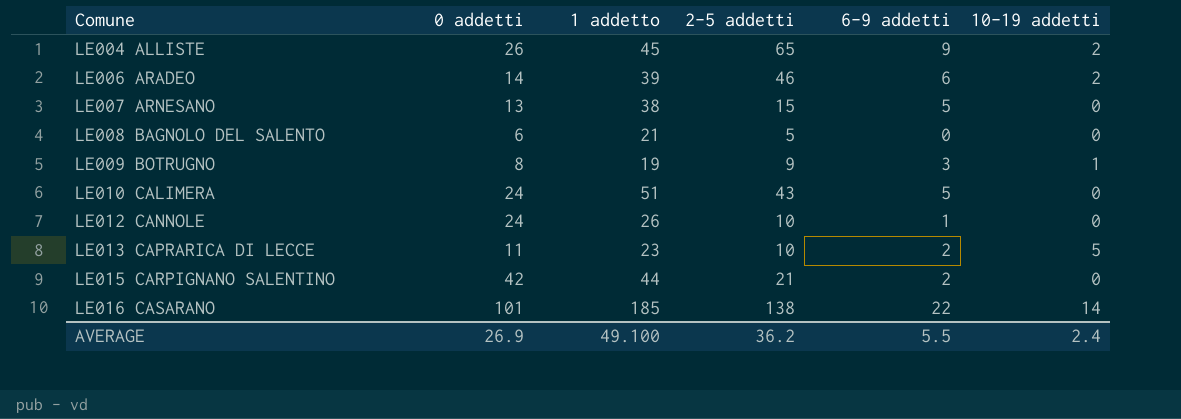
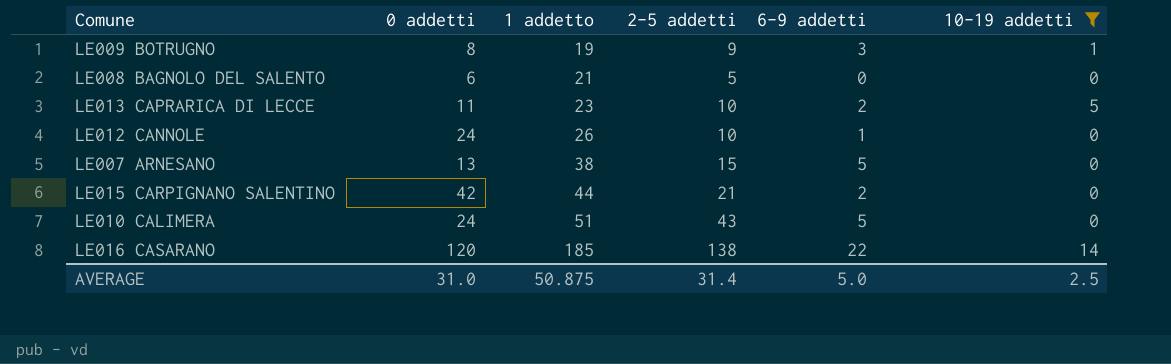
filter: none -> 10-19 addetti != 2
row order: Comune ascending -> 1 addetto ascending
LE016 CASARANO | 0 addetti: 101 -> 120
AVERAGE | 0 addetti: 26.9 -> 31.0
AVERAGE | 1 addetto: 49.100 -> 50.875
AVERAGE | 2-5 addetti: 36.2 -> 31.4
AVERAGE | 6-9 addetti: 5.5 -> 5.0
AVERAGE | 10-19 addetti: 2.4 -> 2.5

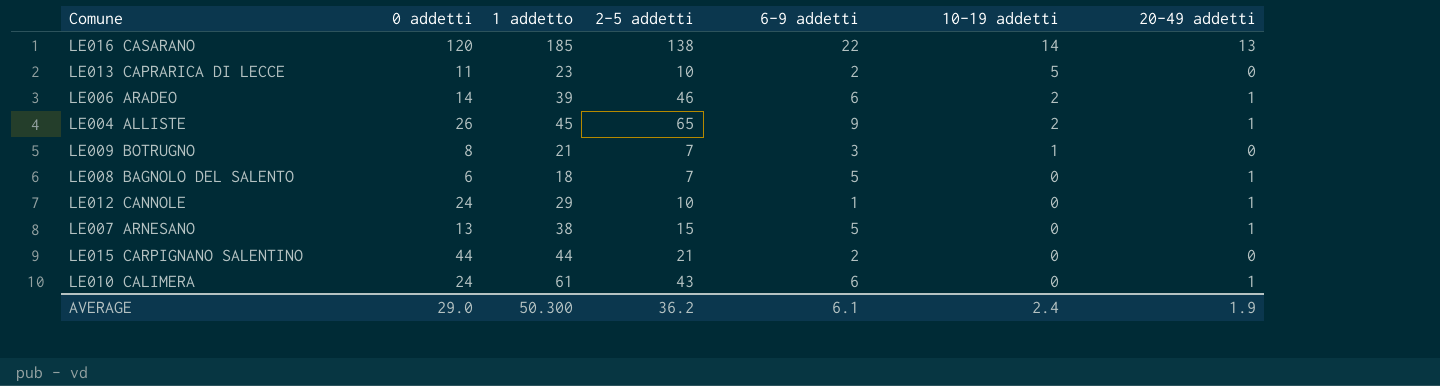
filter: 10-19 addetti != 2 -> none
row order: 1 addetto ascending -> 10-19 addetti descending
column 20-49 addetti | position: none -> 7
LE009 BOTRUGNO | 1 addetto: 19 -> 21
LE009 BOTRUGNO | 2-5 addetti: 9 -> 7
LE008 BAGNOLO DEL SALENTO | 1 addetto: 21 -> 18
LE008 BAGNOLO DEL SALENTO | 2-5 addetti: 5 -> 7
LE008 BAGNOLO DEL SALENTO | 6-9 addetti: 0 -> 5
LE012 CANNOLE | 1 addetto: 26 -> 29
LE015 CARPIGNANO SALENTINO | 0 addetti: 42 -> 44
LE010 CALIMERA | 1 addetto: 51 -> 61
LE010 CALIMERA | 6-9 addetti: 5 -> 6
AVERAGE | 0 addetti: 31.0 -> 29.0
AVERAGE | 1 addetto: 50.875 -> 50.300
AVERAGE | 2-5 addetti: 31.4 -> 36.2
AVERAGE | 6-9 addetti: 5.0 -> 6.1
AVERAGE | 10-19 addetti: 2.5 -> 2.4

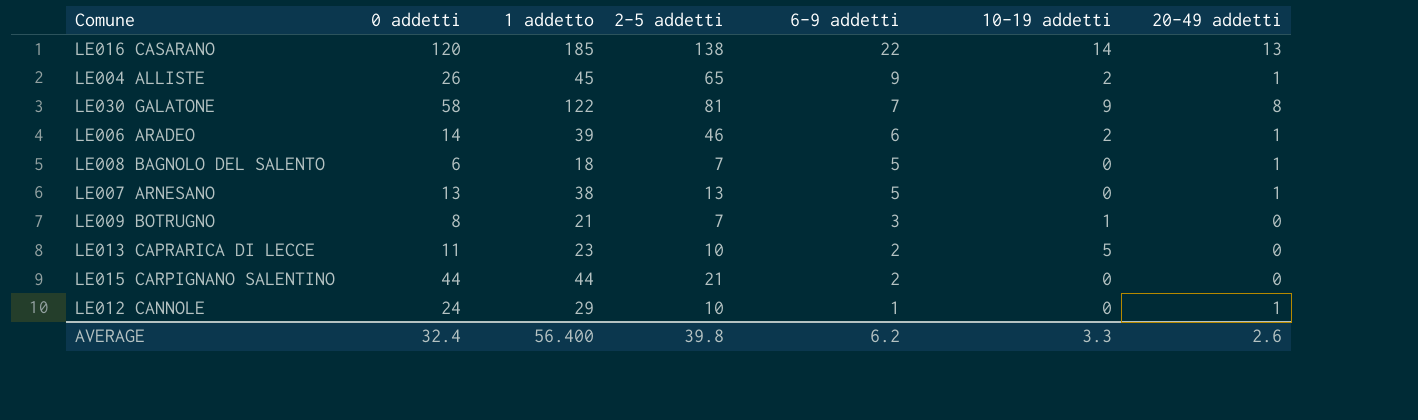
row order: 10-19 addetti descending -> 6-9 addetti descending
row LE010 CALIMERA: 24 | 61 | 43 | 6 | 0 | 1 -> none
row LE030 GALATONE: none -> 58 | 122 | 81 | 7 | 9 | 8
LE007 ARNESANO | 2-5 addetti: 15 -> 13
AVERAGE | 0 addetti: 29.0 -> 32.4
AVERAGE | 1 addetto: 50.300 -> 56.400
AVERAGE | 2-5 addetti: 36.2 -> 39.8
AVERAGE | 6-9 addetti: 6.1 -> 6.2
AVERAGE | 10-19 addetti: 2.4 -> 3.3
AVERAGE | 20-49 addetti: 1.9 -> 2.6

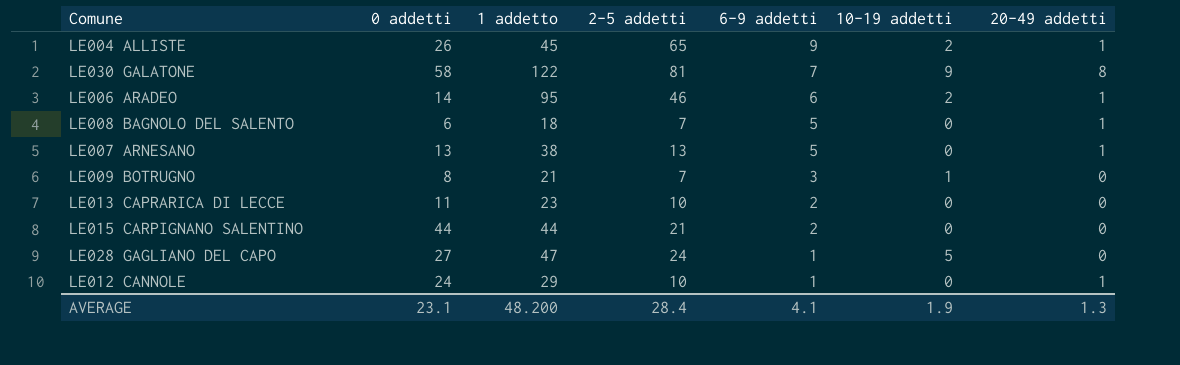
row LE016 CASARANO: 120 | 185 | 138 | 22 | 14 | 13 -> none
LE006 ARADEO | 1 addetto: 39 -> 95
LE013 CAPRARICA DI LECCE | 10-19 addetti: 5 -> 0
row LE028 GAGLIANO DEL CAPO: none -> 27 | 47 | 24 | 1 | 5 | 0
AVERAGE | 0 addetti: 32.4 -> 23.1
AVERAGE | 1 addetto: 56.400 -> 48.200
AVERAGE | 2-5 addetti: 39.8 -> 28.4
AVERAGE | 6-9 addetti: 6.2 -> 4.1
AVERAGE | 10-19 addetti: 3.3 -> 1.9
AVERAGE | 20-49 addetti: 2.6 -> 1.3

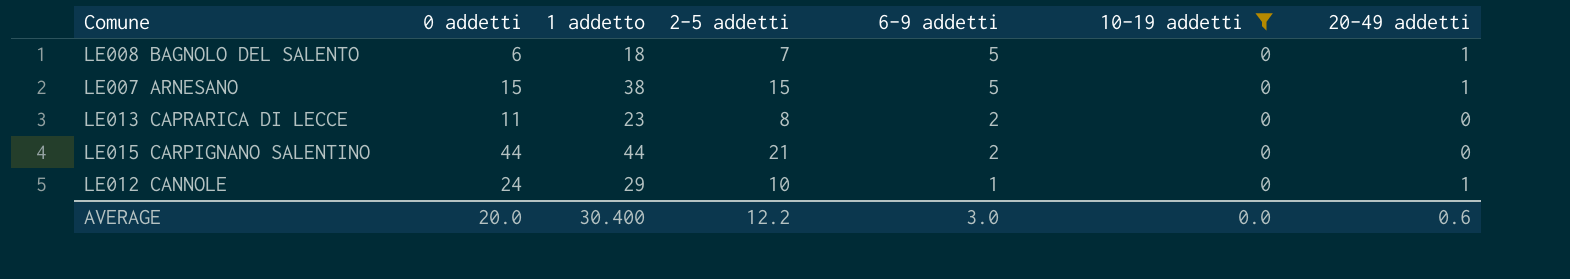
filter: none -> 10-19 addetti = 0
LE007 ARNESANO | 0 addetti: 13 -> 15
LE007 ARNESANO | 2-5 addetti: 13 -> 15
LE013 CAPRARICA DI LECCE | 2-5 addetti: 10 -> 8
AVERAGE | 0 addetti: 23.1 -> 20.0
AVERAGE | 1 addetto: 48.200 -> 30.400
AVERAGE | 2-5 addetti: 28.4 -> 12.2
AVERAGE | 6-9 addetti: 4.1 -> 3.0
AVERAGE | 10-19 addetti: 1.9 -> 0.0
AVERAGE | 20-49 addetti: 1.3 -> 0.6

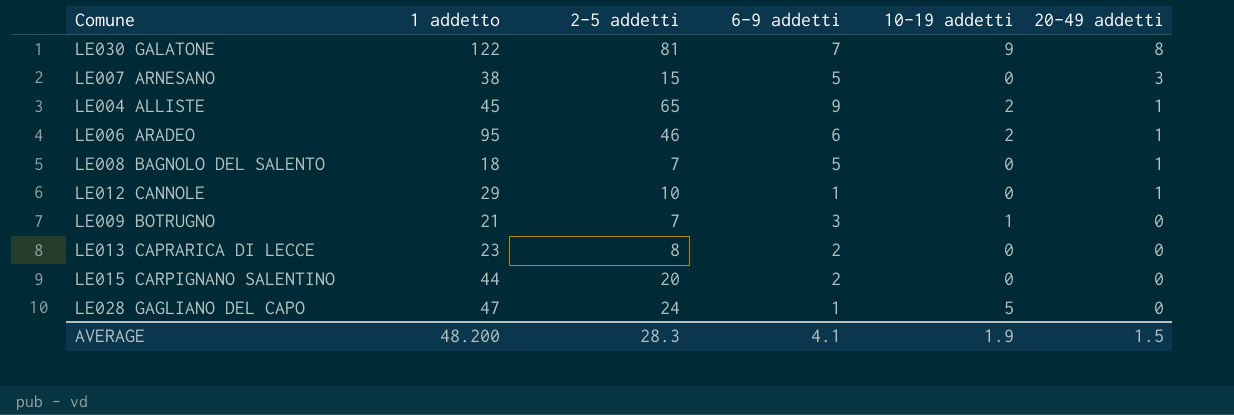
filter: 10-19 addetti = 0 -> none
row order: 6-9 addetti descending -> 20-49 addetti descending
column 0 addetti | position: 2 -> none
LE007 ARNESANO | 20-49 addetti: 1 -> 3
LE015 CARPIGNANO SALENTINO | 2-5 addetti: 21 -> 20
AVERAGE | 1 addetto: 30.400 -> 48.200
AVERAGE | 2-5 addetti: 12.2 -> 28.3
AVERAGE | 6-9 addetti: 3.0 -> 4.1
AVERAGE | 10-19 addetti: 0.0 -> 1.9
AVERAGE | 20-49 addetti: 0.6 -> 1.5

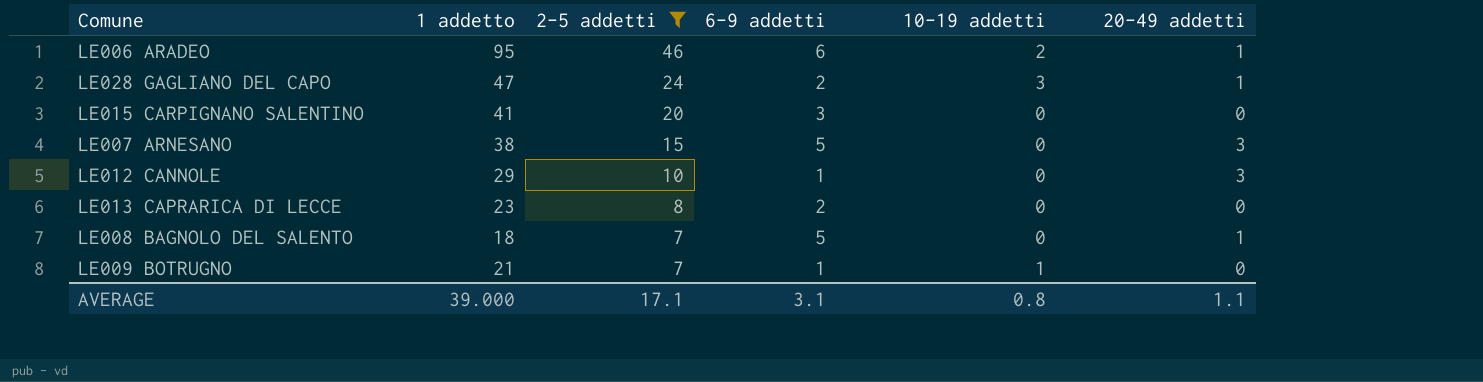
filter: none -> 2-5 addetti <= 46
row order: 20-49 addetti descending -> 2-5 addetti descending
LE028 GAGLIANO DEL CAPO | 6-9 addetti: 1 -> 2
LE028 GAGLIANO DEL CAPO | 10-19 addetti: 5 -> 3
LE028 GAGLIANO DEL CAPO | 20-49 addetti: 0 -> 1
LE015 CARPIGNANO SALENTINO | 1 addetto: 44 -> 41
LE015 CARPIGNANO SALENTINO | 6-9 addetti: 2 -> 3
LE012 CANNOLE | 20-49 addetti: 1 -> 3
LE009 BOTRUGNO | 6-9 addetti: 3 -> 1
AVERAGE | 1 addetto: 48.200 -> 39.000
AVERAGE | 2-5 addetti: 28.3 -> 17.1
AVERAGE | 6-9 addetti: 4.1 -> 3.1
AVERAGE | 10-19 addetti: 1.9 -> 0.8
AVERAGE | 20-49 addetti: 1.5 -> 1.1

